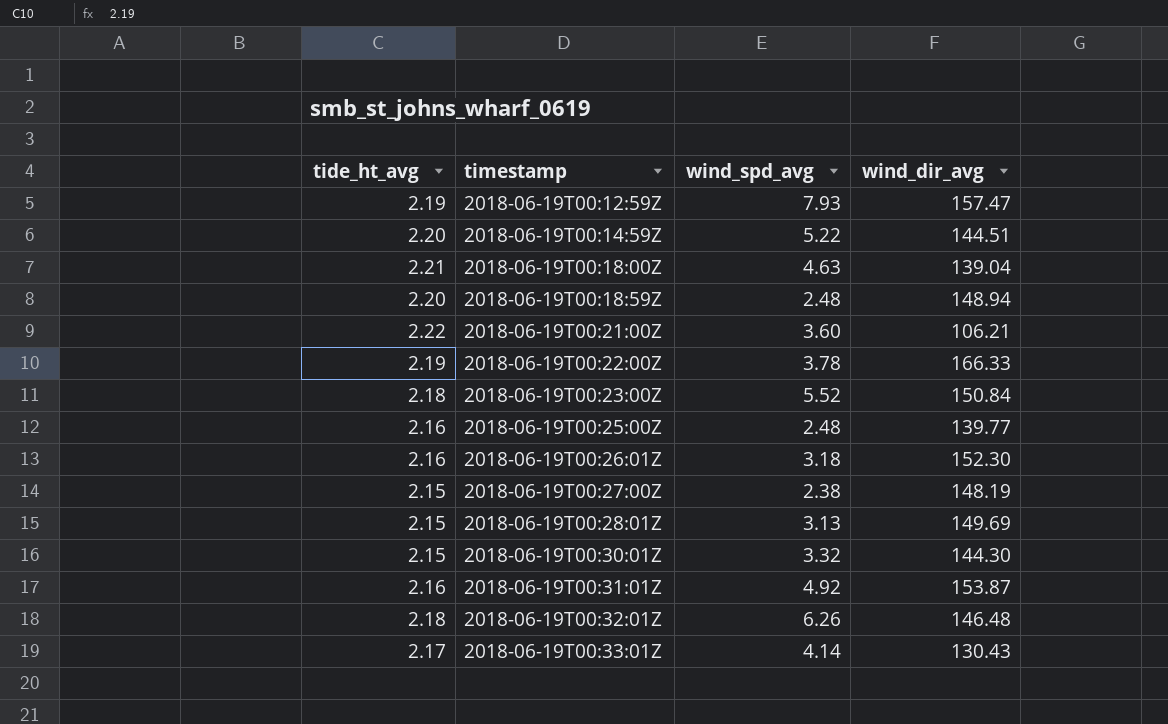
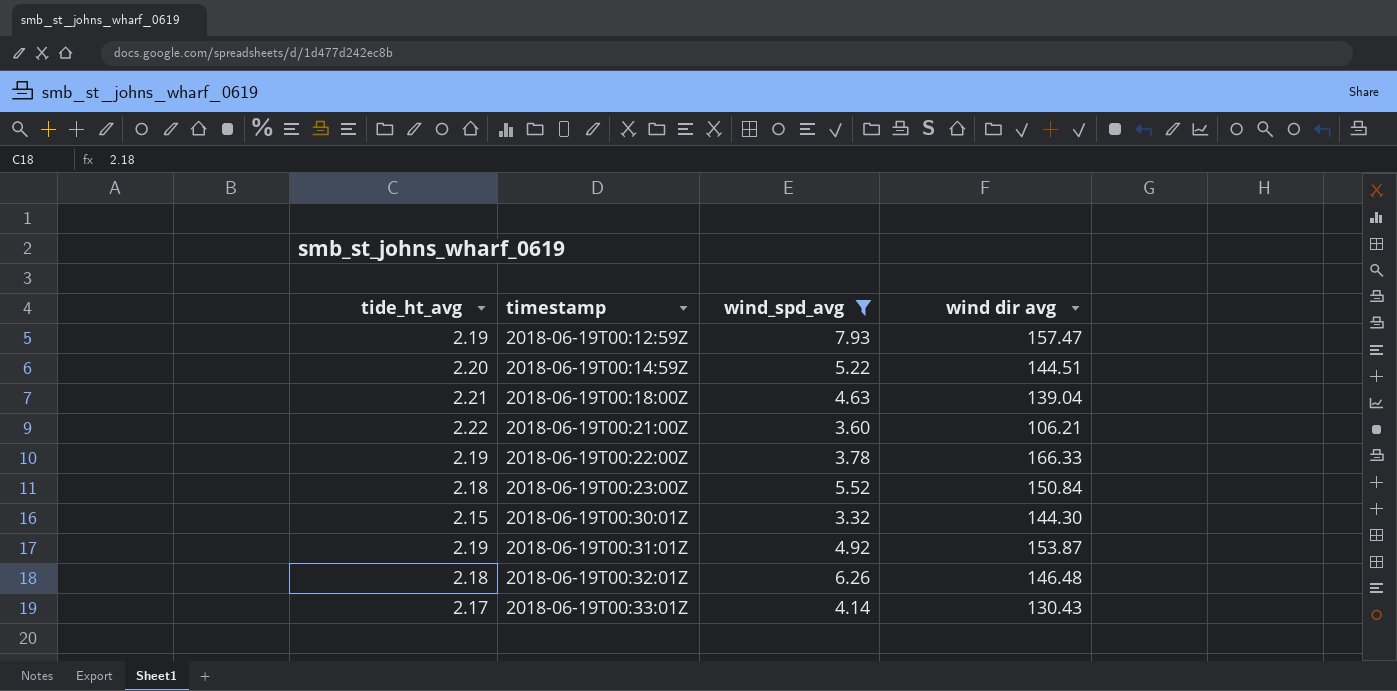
filter: none -> wind_spd_avg >= 3.32
column name: wind_dir_avg -> wind dir avg
2018-06-19T00:31:01Z | tide_ht_avg: 2.16 -> 2.19

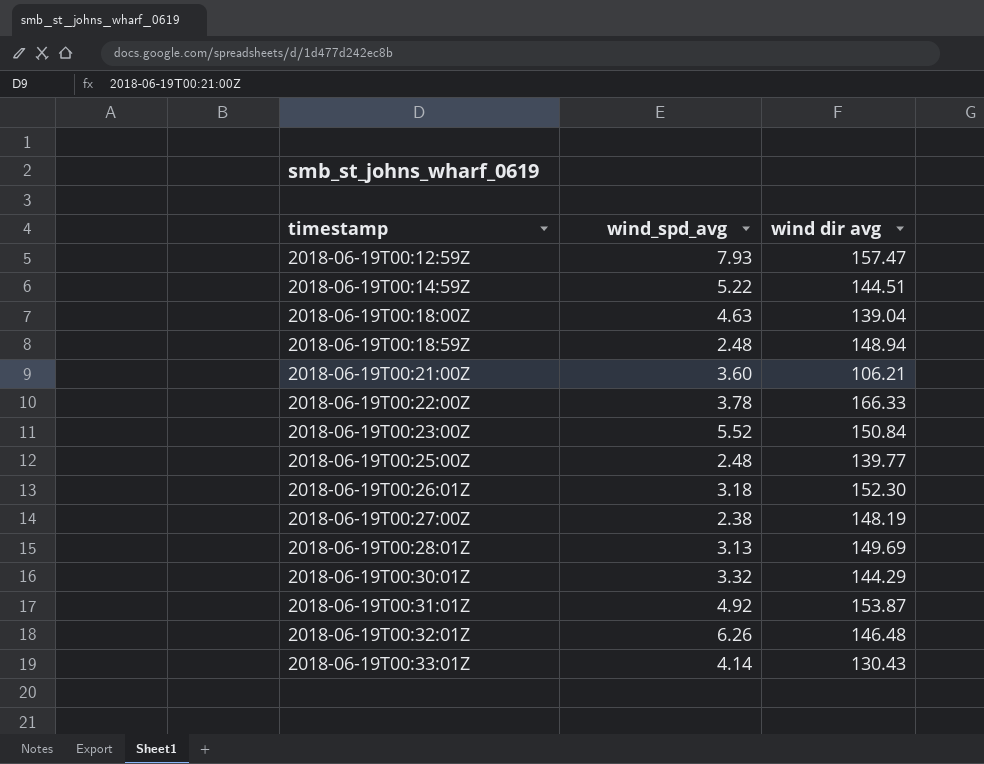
filter: wind_spd_avg >= 3.32 -> none
column tide_ht_avg | position: 1 -> none
2018-06-19T00:30:01Z | wind dir avg: 144.30 -> 144.29

